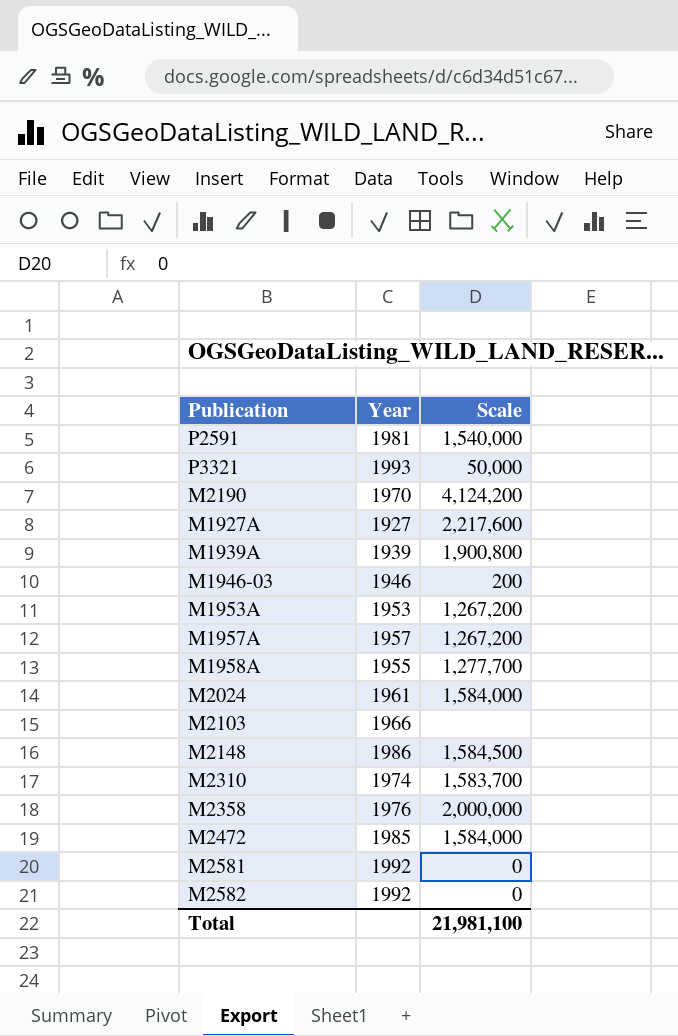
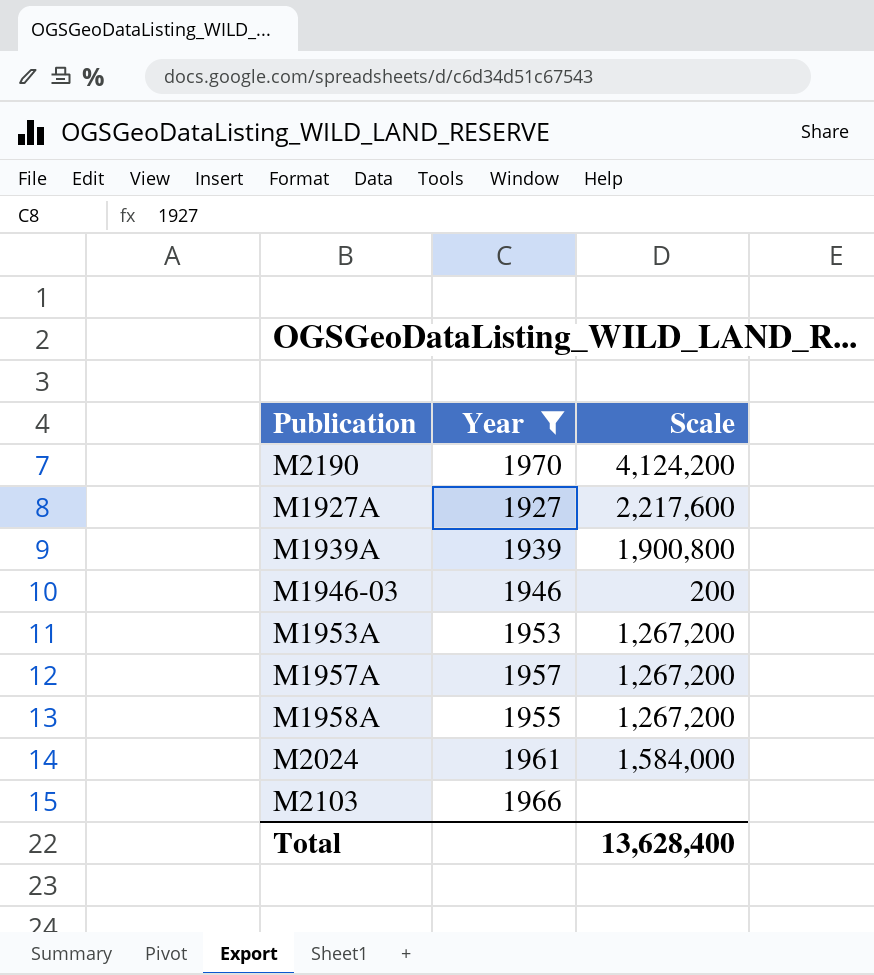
filter: none -> Year <= 1970
M1958A | Scale: 1,277,700 -> 1,267,200
Total | Scale: 21,981,100 -> 13,628,400

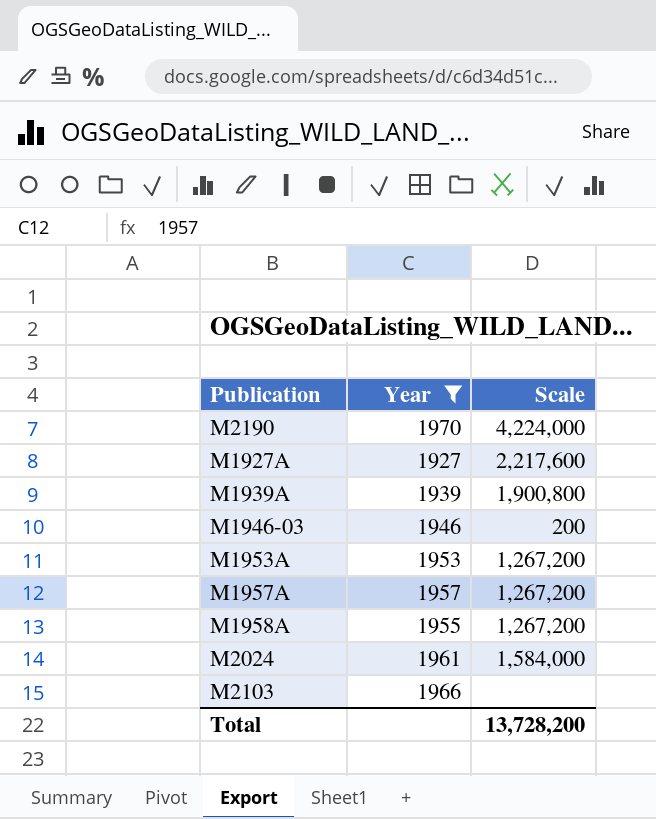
M2190 | Scale: 4,124,200 -> 4,224,000
Total | Scale: 13,628,400 -> 13,728,200

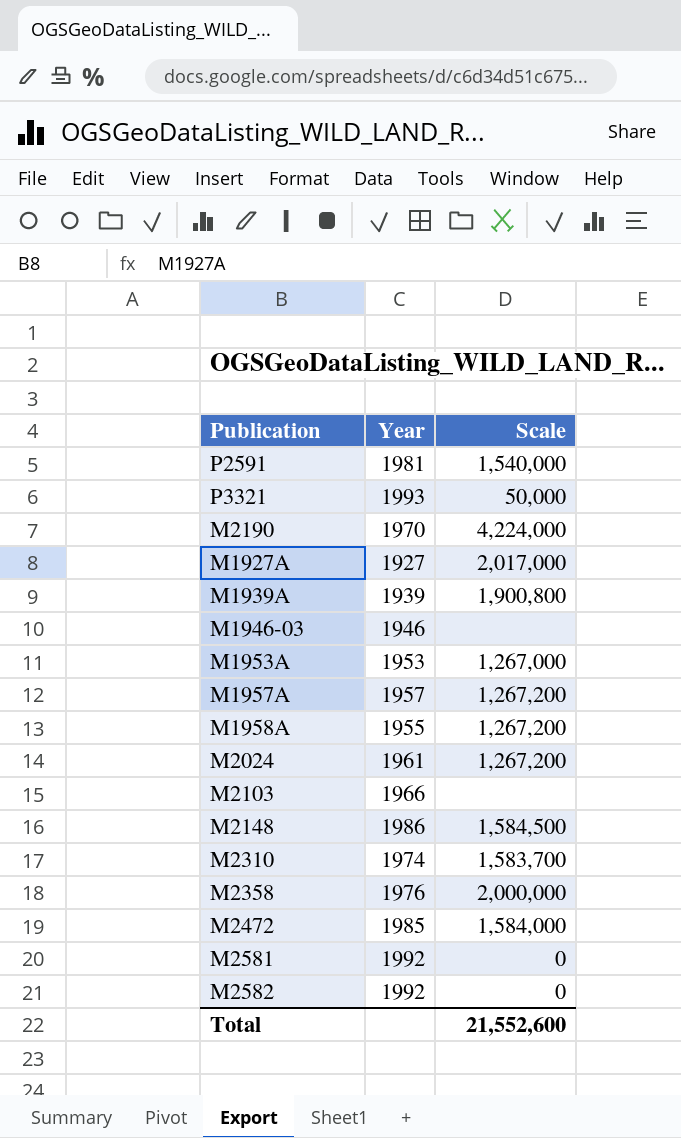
filter: Year <= 1970 -> none
M1927A | Scale: 2,217,600 -> 2,017,000
M1946-03 | Scale: 200 -> none
M1953A | Scale: 1,267,200 -> 1,267,000
M2024 | Scale: 1,584,000 -> 1,267,200
Total | Scale: 13,728,200 -> 21,552,600

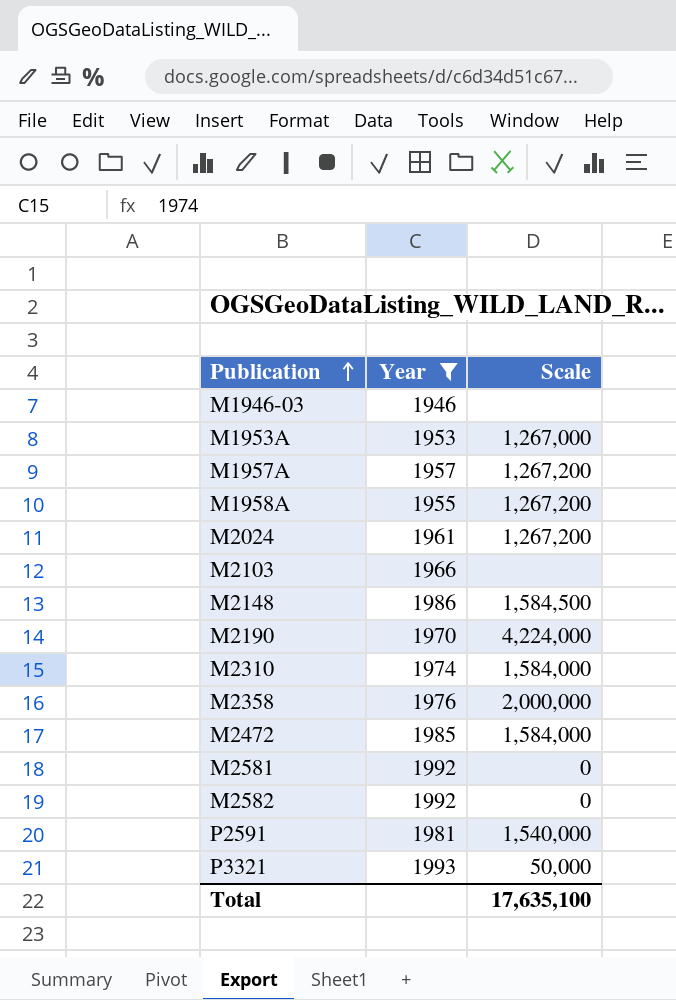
filter: none -> Year >= 1946
row order: none -> Publication ascending
M2310 | Scale: 1,583,700 -> 1,584,000
Total | Scale: 21,552,600 -> 17,635,100

